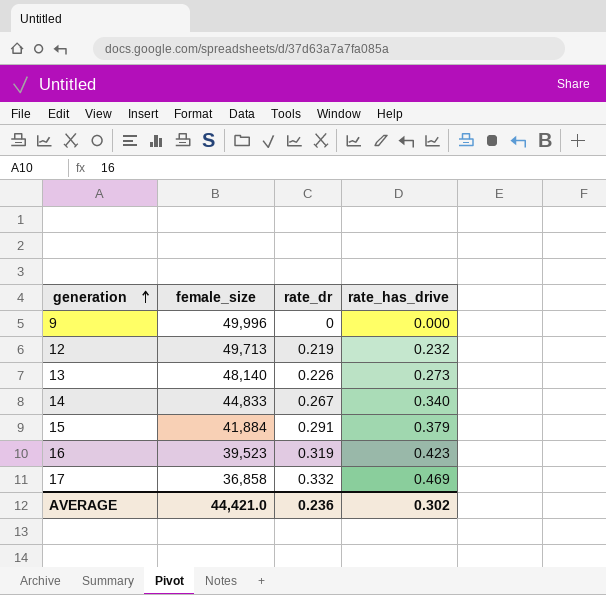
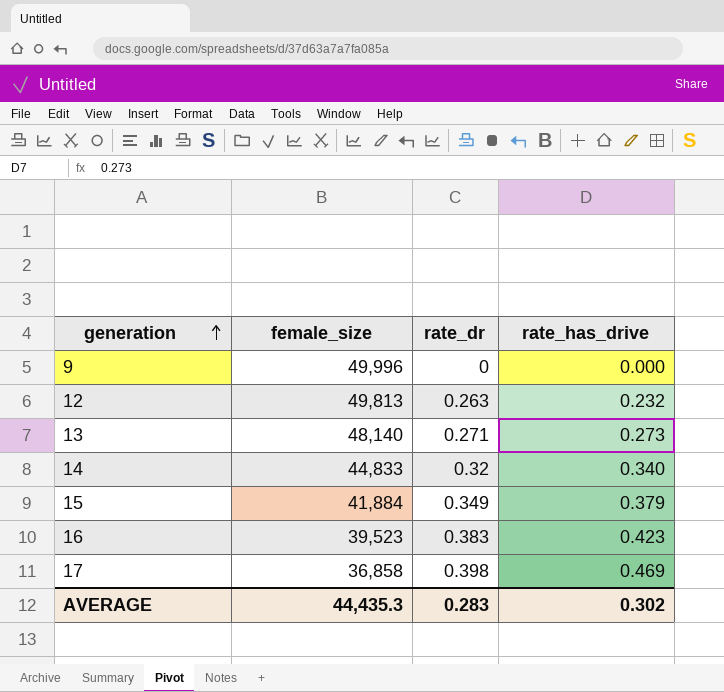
12 | female_size: 49,713 -> 49,813
12 | rate_dr: 0.219 -> 0.263
13 | rate_dr: 0.226 -> 0.271
14 | rate_dr: 0.267 -> 0.32
15 | rate_dr: 0.291 -> 0.349
16 | rate_dr: 0.319 -> 0.383
17 | rate_dr: 0.332 -> 0.398
AVERAGE | female_size: 44,421.0 -> 44,435.3
AVERAGE | rate_dr: 0.236 -> 0.283

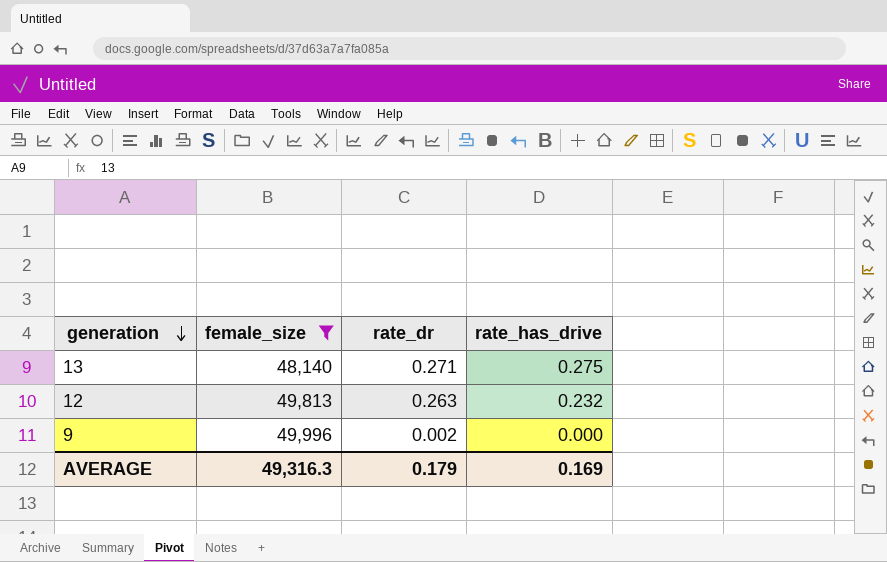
filter: none -> female_size >= 48,140
row order: generation ascending -> generation descending
13 | rate_has_drive: 0.273 -> 0.275
9 | rate_dr: 0 -> 0.002
AVERAGE | female_size: 44,435.3 -> 49,316.3
AVERAGE | rate_dr: 0.283 -> 0.179
AVERAGE | rate_has_drive: 0.302 -> 0.169

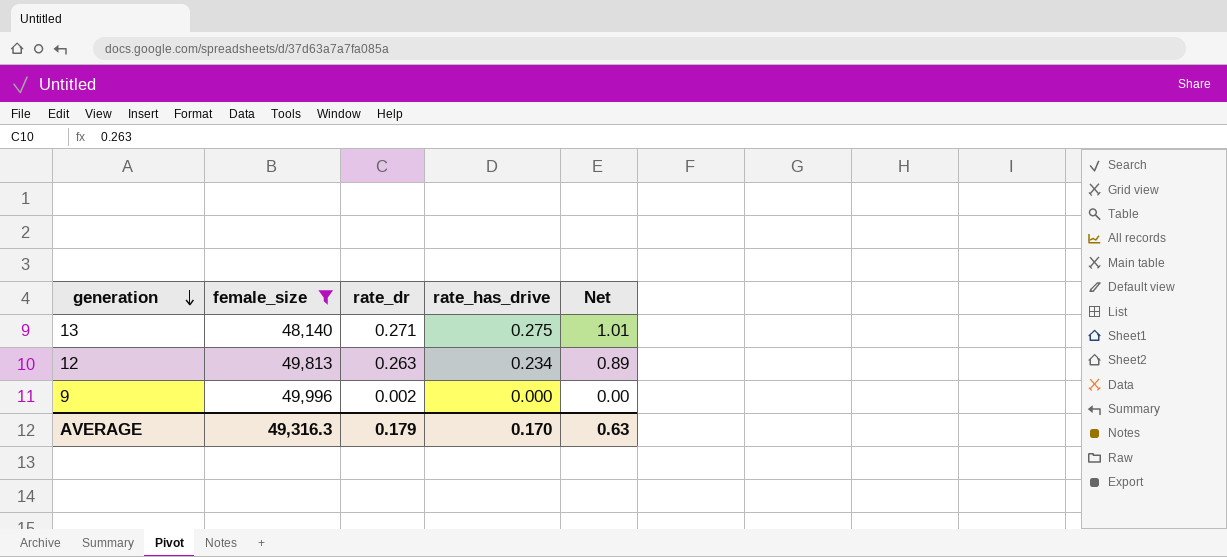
column Net | formula: none -> [rate_has_drive] / [rate_dr]
12 | rate_has_drive: 0.232 -> 0.234
AVERAGE | rate_has_drive: 0.169 -> 0.170

